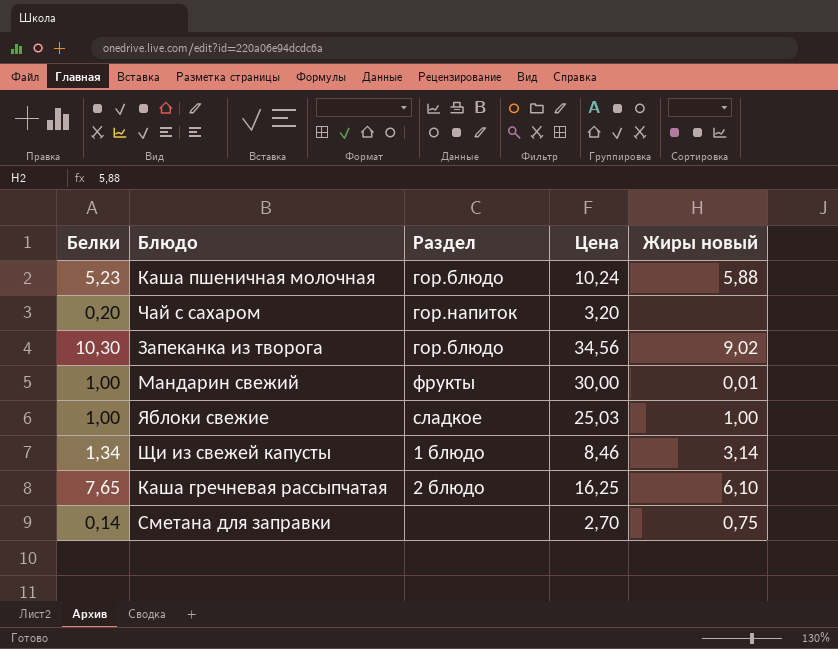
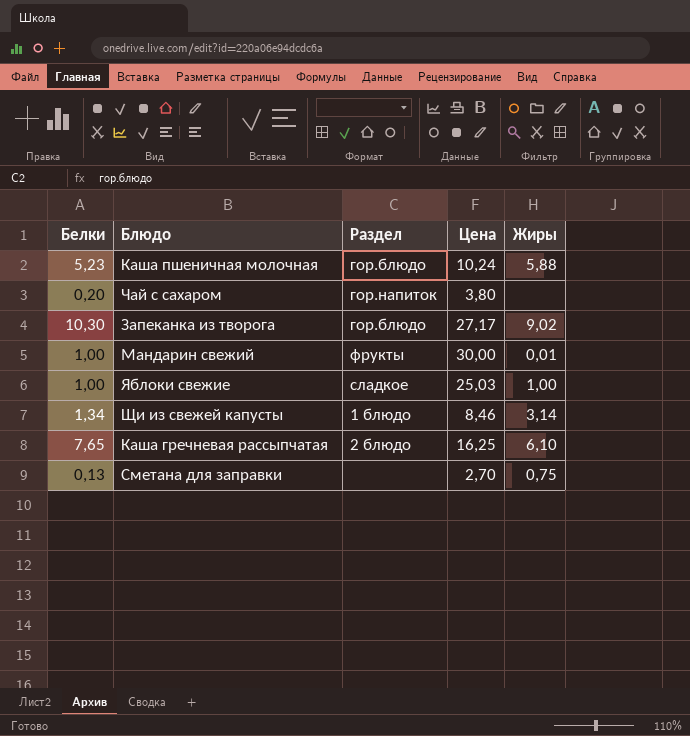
column name: Жиры новый -> Жиры
Чай с сахаром | Цена: 3,20 -> 3,80
Запеканка из творога | Цена: 34,56 -> 27,17
Сметана для заправки | Белки: 0,14 -> 0,13

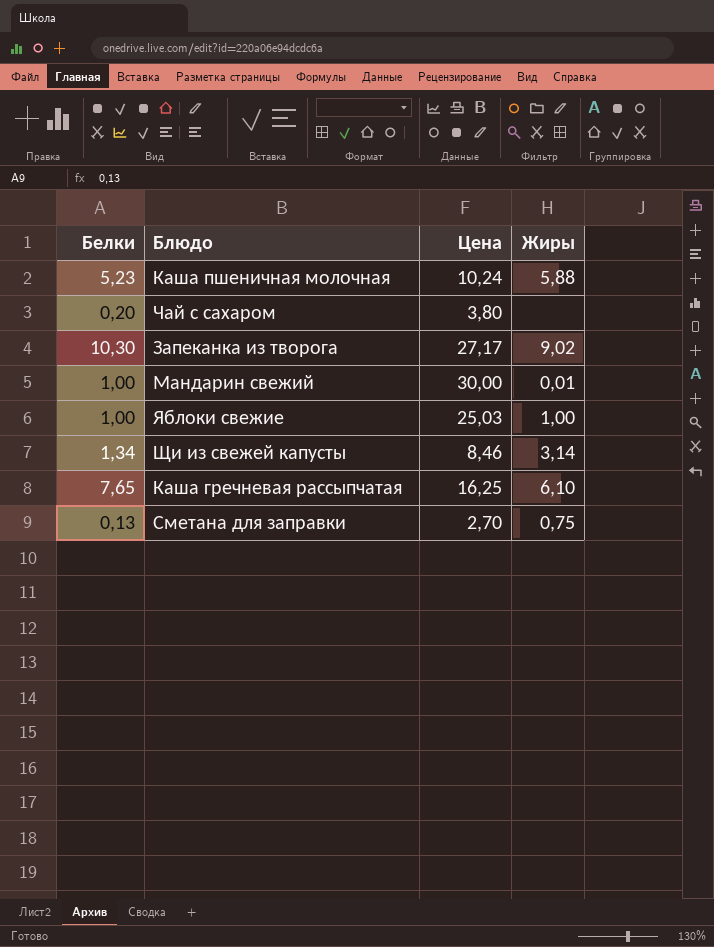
column Раздел | position: 3 -> none

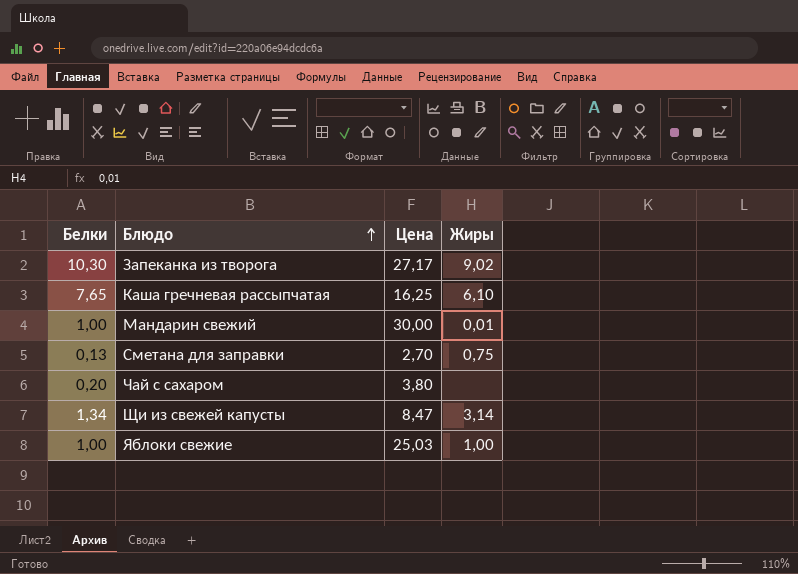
row order: none -> Блюдо ascending
row Каша пшеничная молочная: 5,23 | 10,24 | 5,88 -> none
Щи из свежей капусты | Цена: 8,46 -> 8,47

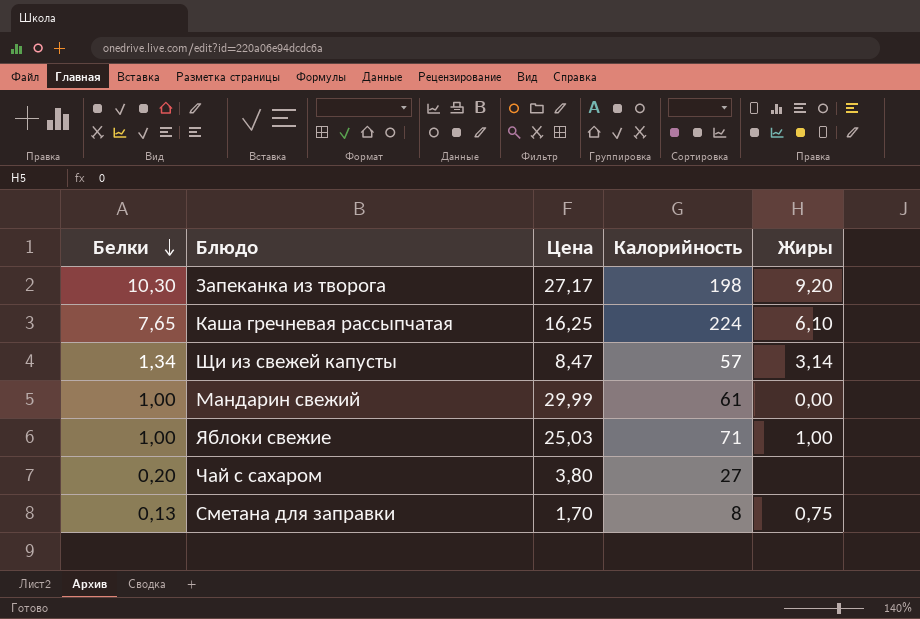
row order: Блюдо ascending -> Белки descending
column Калорийность | position: none -> 4
Запеканка из творога | Жиры: 9,02 -> 9,20
Мандарин свежий | Цена: 30,00 -> 29,99
Мандарин свежий | Жиры: 0,01 -> 0,00
Сметана для заправки | Цена: 2,70 -> 1,70

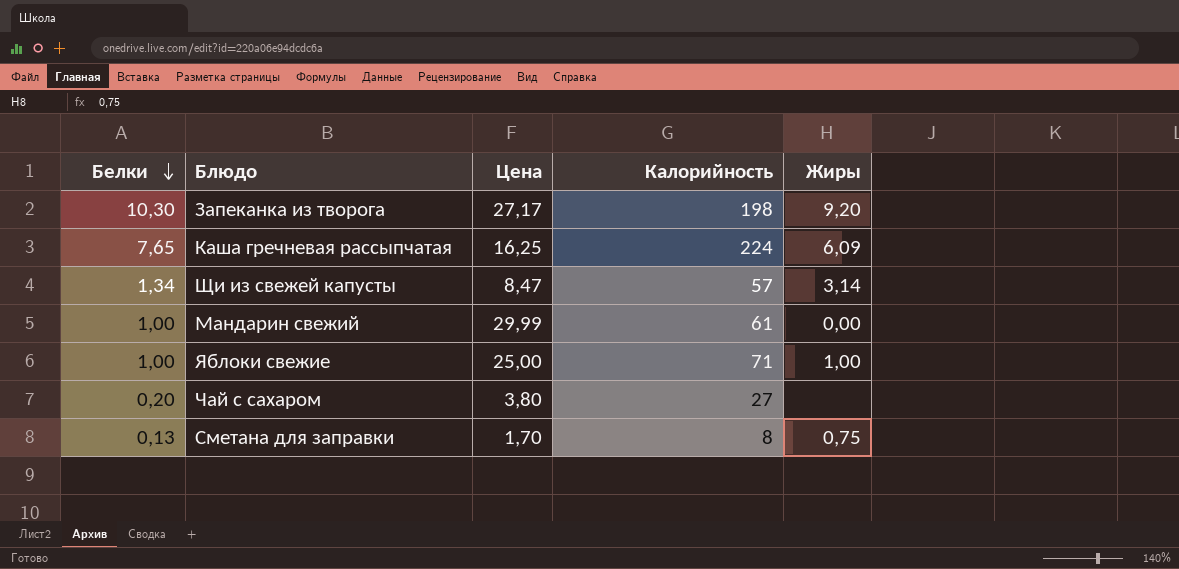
Каша гречневая рассыпчатая | Жиры: 6,10 -> 6,09
Яблоки свежие | Цена: 25,03 -> 25,00

